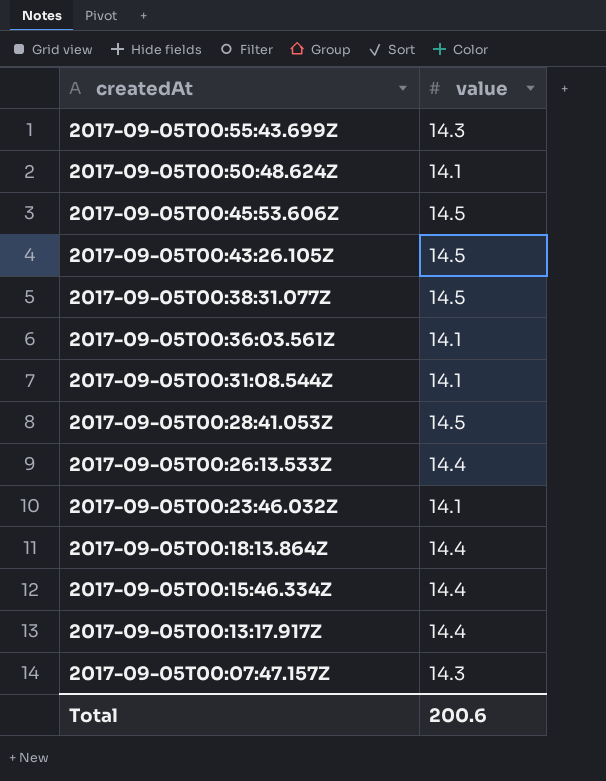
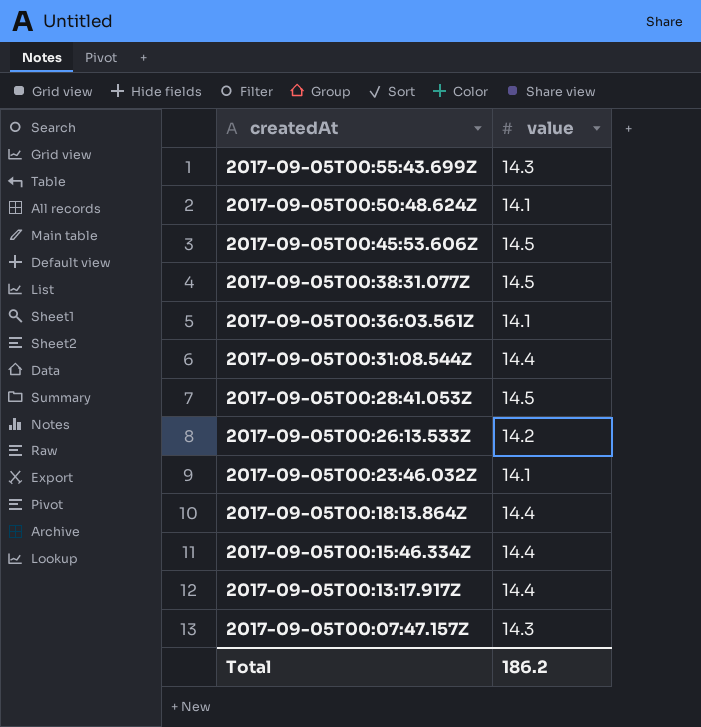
row 2017-09-05T00:43:26.105Z: 14.5 -> none
2017-09-05T00:31:08.544Z | value: 14.1 -> 14.4
2017-09-05T00:26:13.533Z | value: 14.4 -> 14.2
Total | value: 200.6 -> 186.2

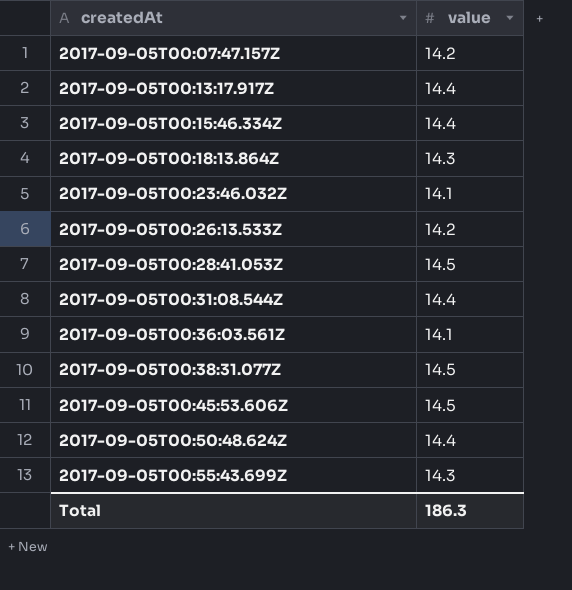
row order: createdAt descending -> createdAt ascending
2017-09-05T00:07:47.157Z | value: 14.3 -> 14.2
2017-09-05T00:18:13.864Z | value: 14.4 -> 14.3
2017-09-05T00:50:48.624Z | value: 14.1 -> 14.4
Total | value: 186.2 -> 186.3

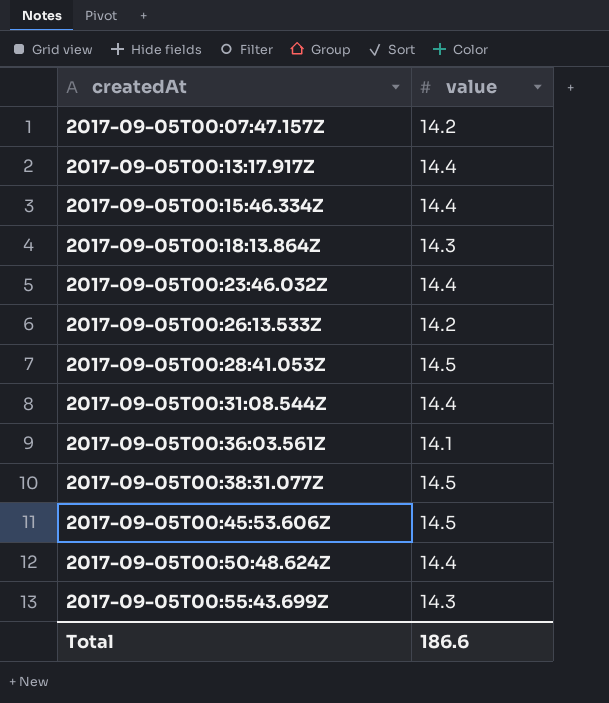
2017-09-05T00:23:46.032Z | value: 14.1 -> 14.4
Total | value: 186.3 -> 186.6

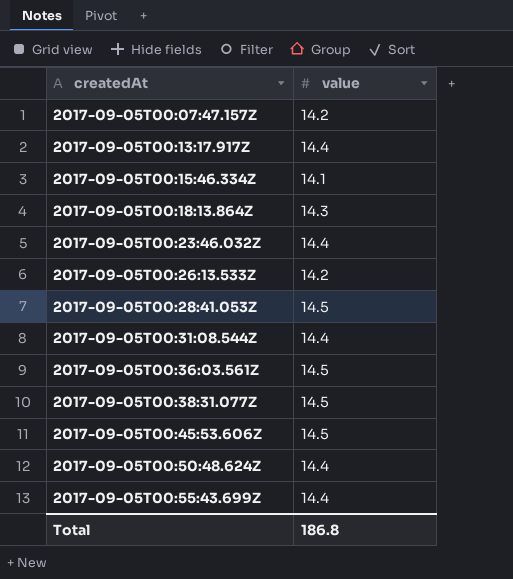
2017-09-05T00:15:46.334Z | value: 14.4 -> 14.1
2017-09-05T00:36:03.561Z | value: 14.1 -> 14.5
2017-09-05T00:55:43.699Z | value: 14.3 -> 14.4
Total | value: 186.6 -> 186.8

